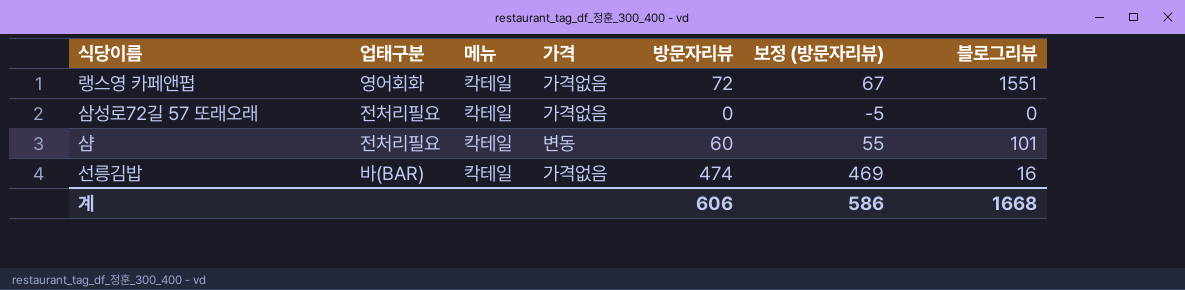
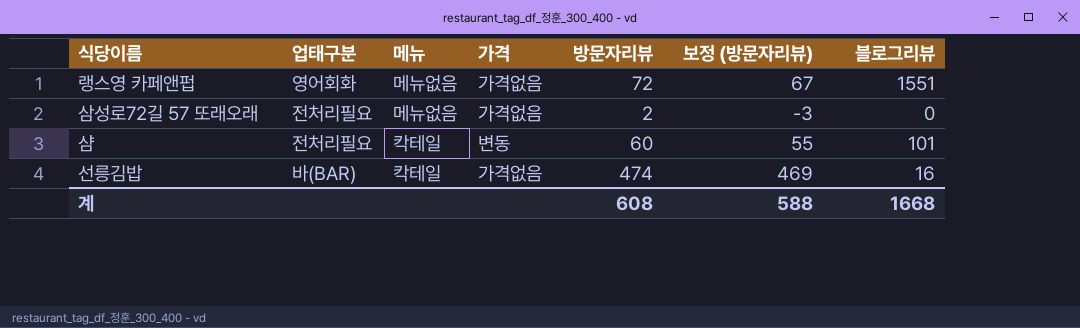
랭스영 카페앤펍 | 메뉴: 칵테일 -> 메뉴없음
삼성로72길 57 또래오래 | 메뉴: 칵테일 -> 메뉴없음
삼성로72길 57 또래오래 | 방문자리뷰: 0 -> 2
삼성로72길 57 또래오래 | 보정 (방문자리뷰): -5 -> -3
계 | 방문자리뷰: 606 -> 608
계 | 보정 (방문자리뷰): 586 -> 588

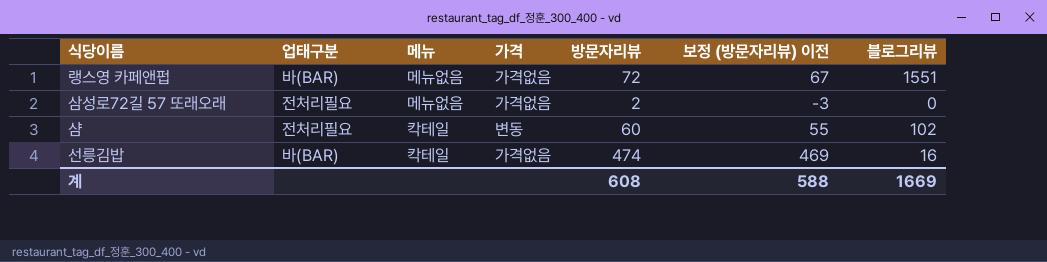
column name: 보정 (방문자리뷰) -> 보정 (방문자리뷰) 이전
랭스영 카페앤펍 | 업태구분: 영어회화 -> 바(BAR)
샴 | 블로그리뷰: 101 -> 102
계 | 블로그리뷰: 1668 -> 1669

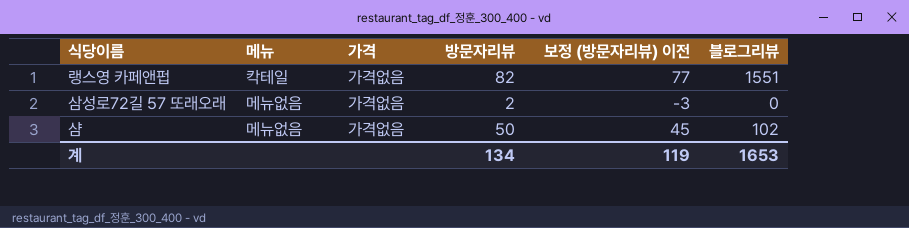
column 업태구분 | position: 2 -> none
row 선릉김밥: 바(BAR) | 칵테일 | 가격없음 | 474 | 469 | 16 -> none
랭스영 카페앤펍 | 메뉴: 메뉴없음 -> 칵테일
랭스영 카페앤펍 | 방문자리뷰: 72 -> 82
랭스영 카페앤펍 | 보정 (방문자리뷰) 이전: 67 -> 77
샴 | 메뉴: 칵테일 -> 메뉴없음
샴 | 가격: 변동 -> 가격없음
샴 | 방문자리뷰: 60 -> 50
샴 | 보정 (방문자리뷰) 이전: 55 -> 45
계 | 방문자리뷰: 608 -> 134
계 | 보정 (방문자리뷰) 이전: 588 -> 119
계 | 블로그리뷰: 1669 -> 1653

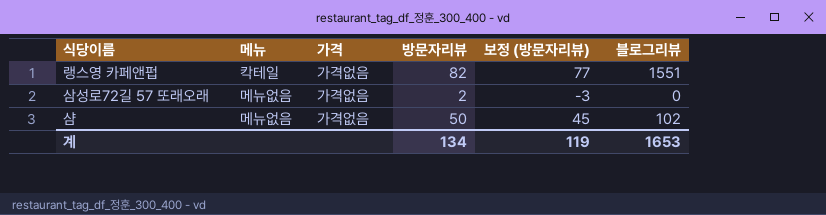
column name: 보정 (방문자리뷰) 이전 -> 보정 (방문자리뷰)

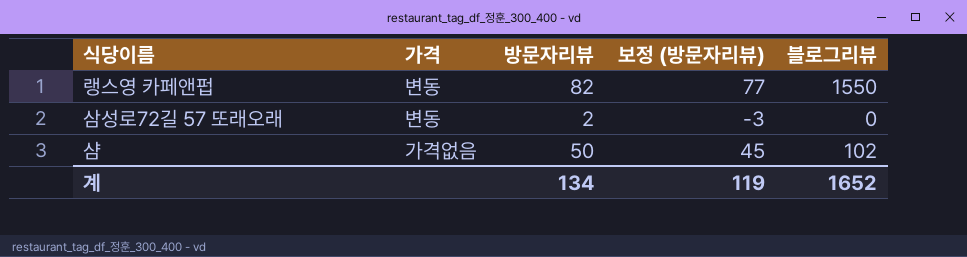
column 메뉴 | position: 2 -> none
랭스영 카페앤펍 | 가격: 가격없음 -> 변동
랭스영 카페앤펍 | 블로그리뷰: 1551 -> 1550
삼성로72길 57 또래오래 | 가격: 가격없음 -> 변동
계 | 블로그리뷰: 1653 -> 1652

